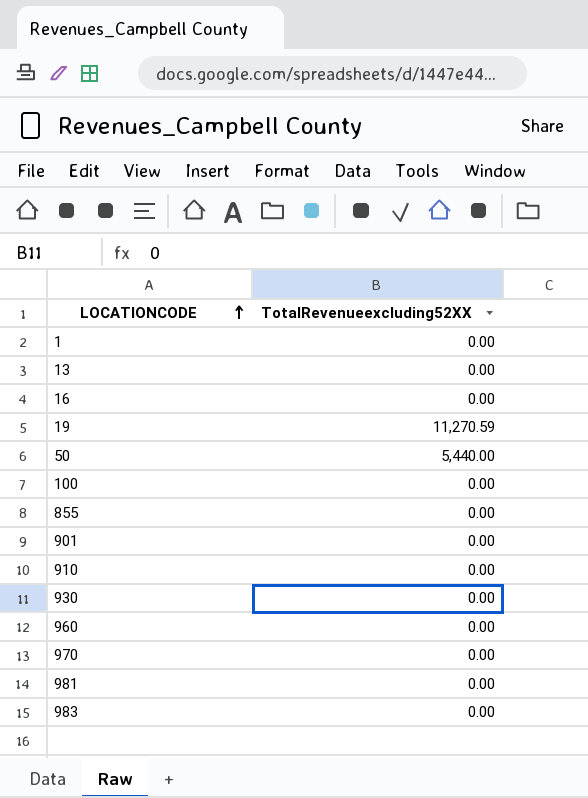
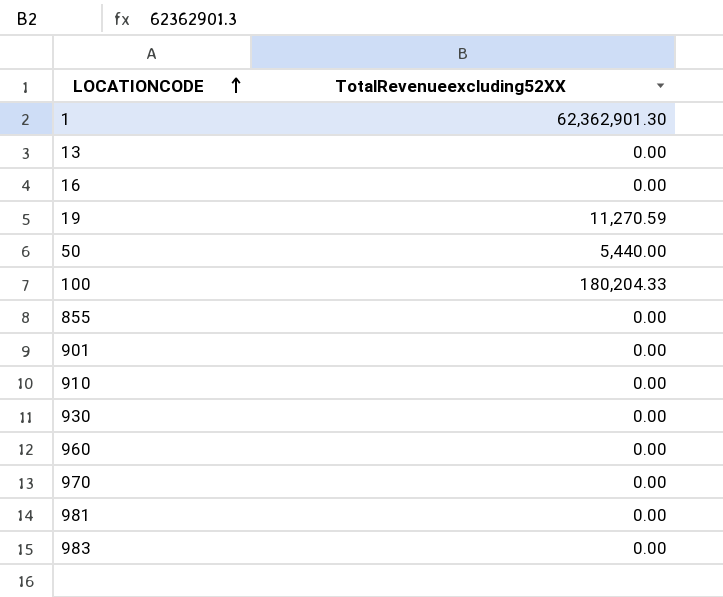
1 | TotalRevenueexcluding52XX: 0.00 -> 62,362,901.30
100 | TotalRevenueexcluding52XX: 0.00 -> 180,204.33

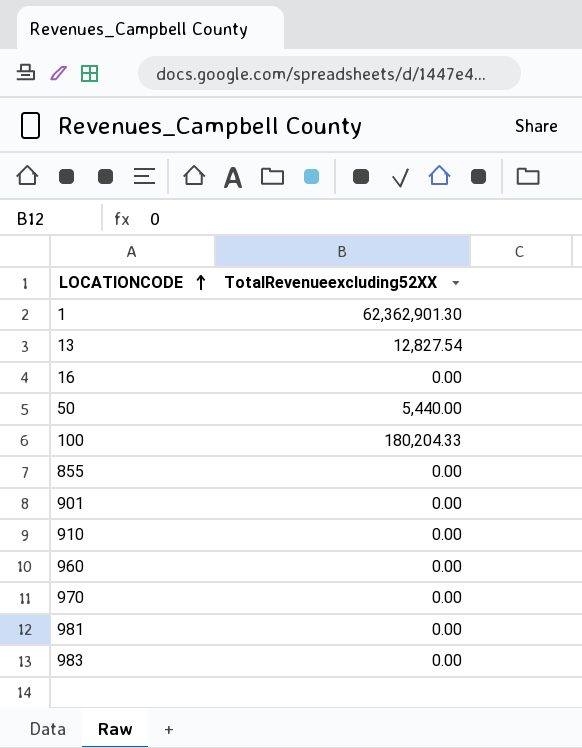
row 19: 11,270.59 -> none
row 930: 0.00 -> none
13 | TotalRevenueexcluding52XX: 0.00 -> 12,827.54

